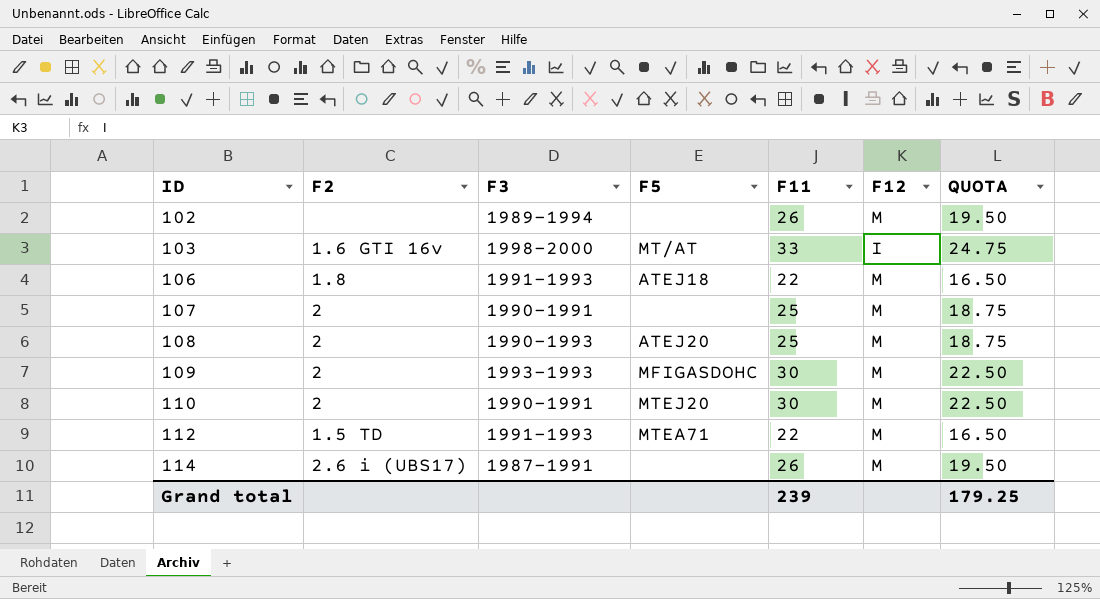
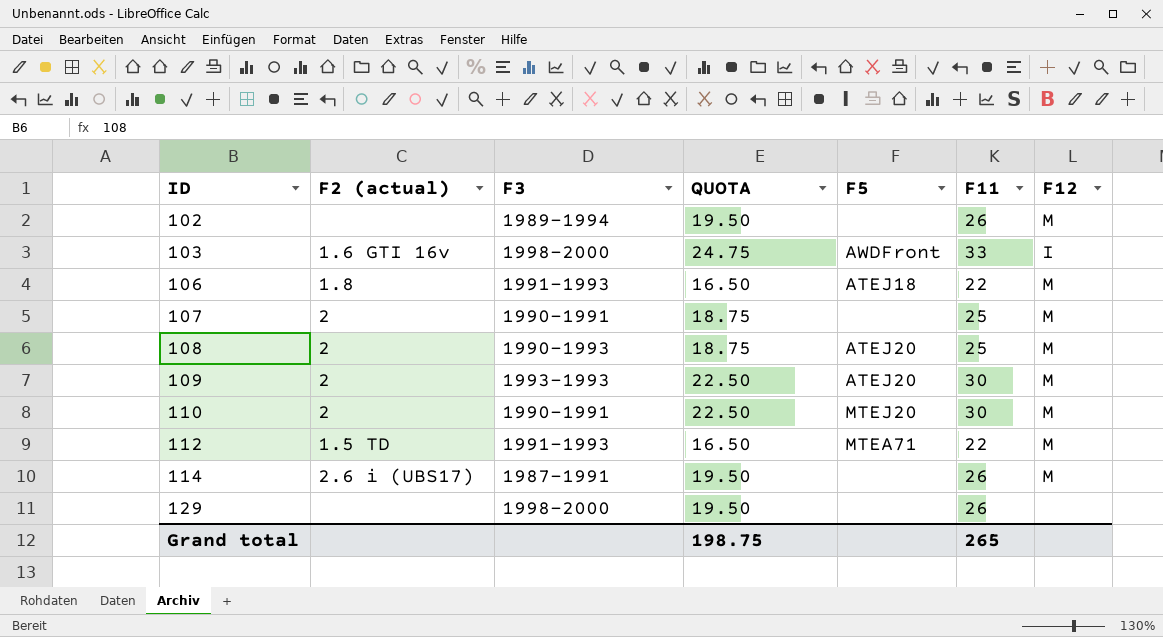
column name: F2 -> F2 (actual)
column QUOTA | position: 7 -> 4
103 | F5: MT/AT -> AWDFront
109 | F5: MFIGASDOHC -> ATEJ20
row 129: none -> none | 1998-2000 | 19.50 | none | 26 | none
Grand total | QUOTA: 179.25 -> 198.75
Grand total | F11: 239 -> 265

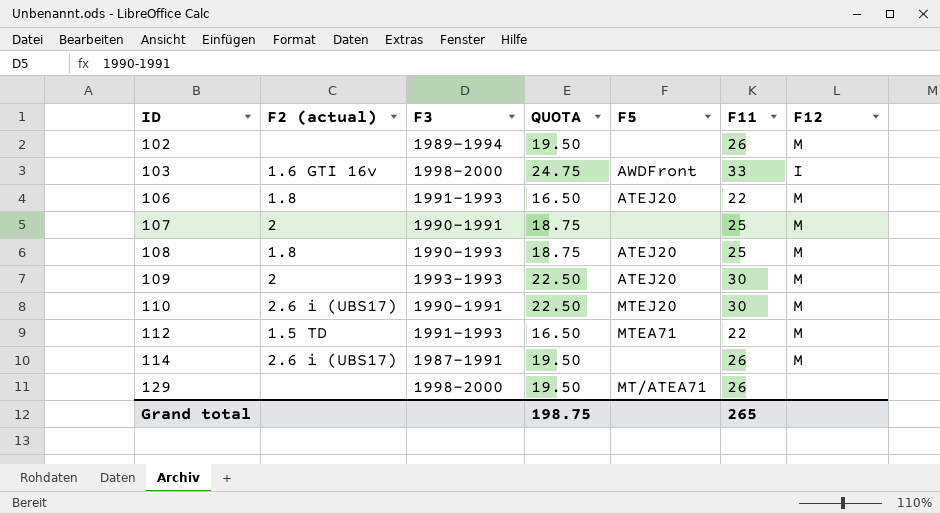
106 | F5: ATEJ18 -> ATEJ20
108 | F2 (actual): 2 -> 1.8
110 | F2 (actual): 2 -> 2.6 i (UBS17)
129 | F5: none -> MT/ATEA71

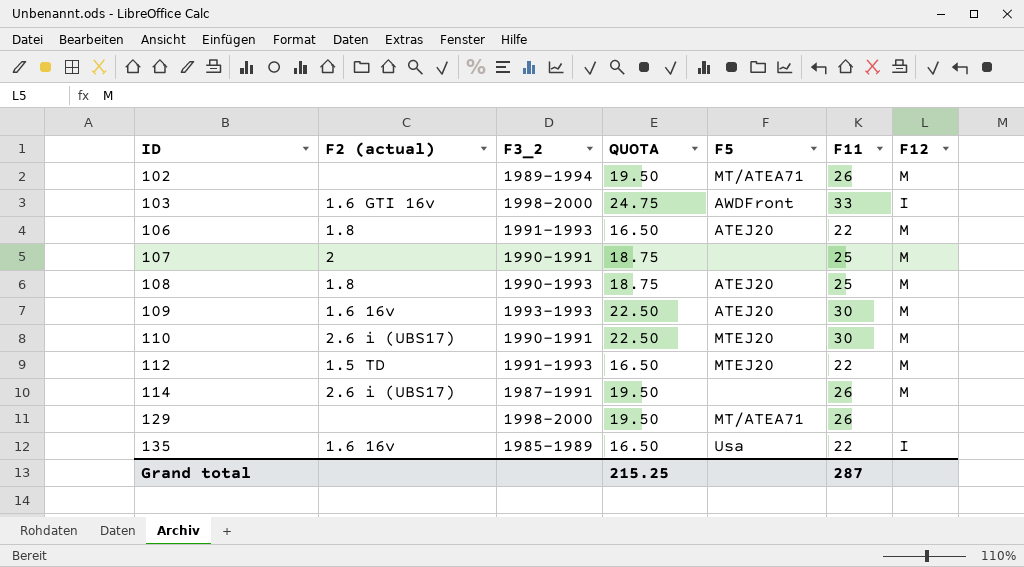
column name: F3 -> F3_2
102 | F5: none -> MT/ATEA71
109 | F2 (actual): 2 -> 1.6 16v
112 | F5: MTEA71 -> MTEJ20
row 135: none -> 1.6 16v | 1985-1989 | 16.50 | Usa | 22 | I
Grand total | QUOTA: 198.75 -> 215.25
Grand total | F11: 265 -> 287

